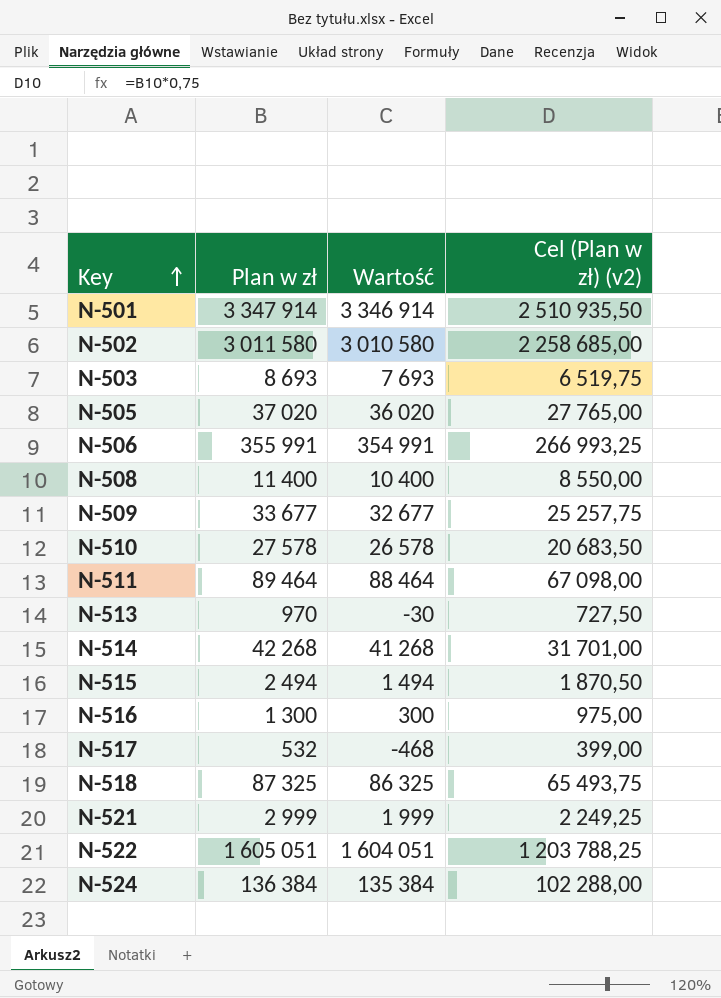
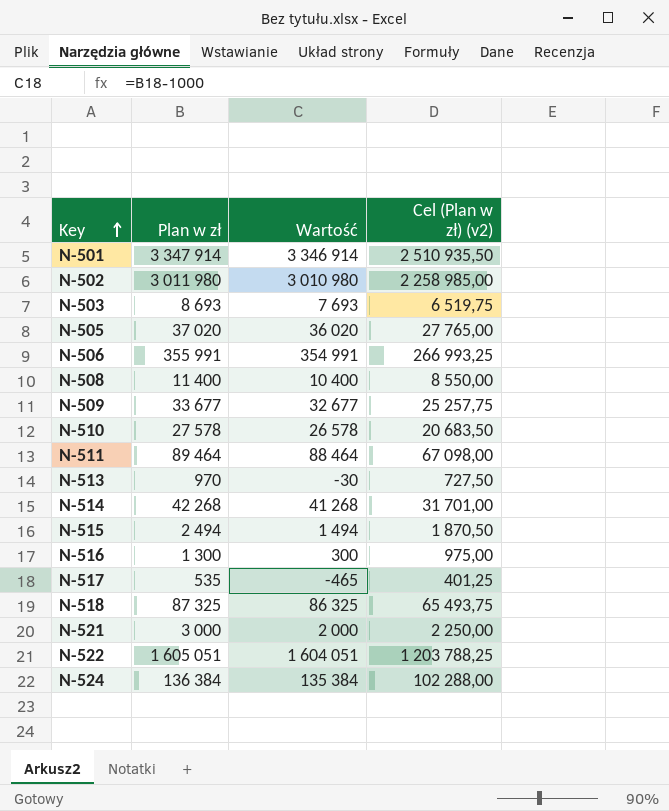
N-502 | Plan w zł: 3 011 580 -> 3 011 980
N-502 | Wartość: 3 010 580 -> 3 010 980
N-502 | Cel (Plan w zł) (v2): 2 258 685,00 -> 2 258 985,00
N-517 | Plan w zł: 532 -> 535
N-517 | Wartość: -468 -> -465
N-517 | Cel (Plan w zł) (v2): 399,00 -> 401,25
N-521 | Plan w zł: 2 999 -> 3 000
N-521 | Wartość: 1 999 -> 2 000
N-521 | Cel (Plan w zł) (v2): 2 249,25 -> 2 250,00

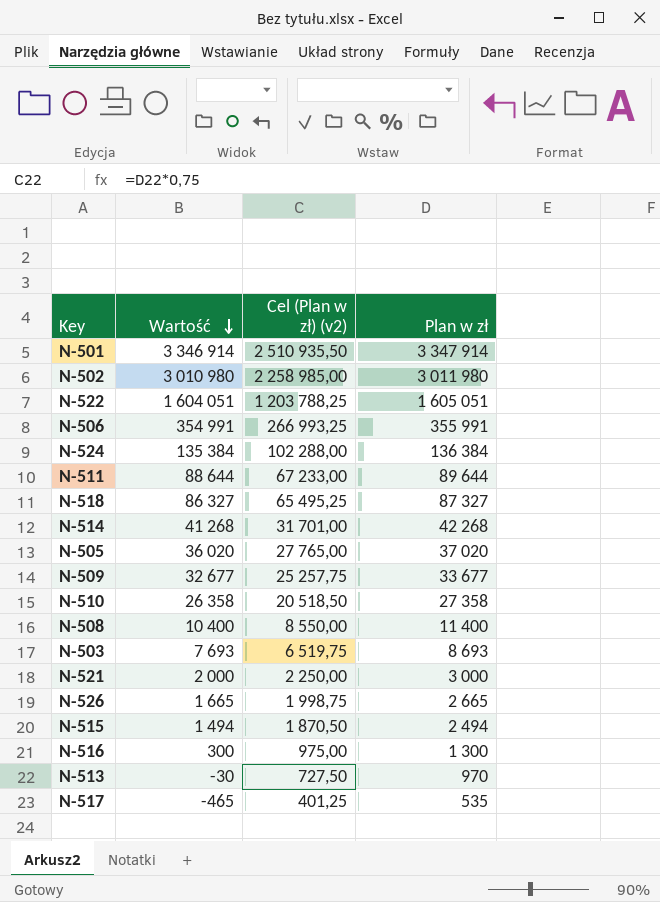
row order: Key ascending -> Wartość descending
column Plan w zł | position: 2 -> 4
N-511 | Wartość: 88 464 -> 88 644
N-511 | Cel (Plan w zł) (v2): 67 098,00 -> 67 233,00
N-511 | Plan w zł: 89 464 -> 89 644
N-518 | Wartość: 86 325 -> 86 327
N-518 | Cel (Plan w zł) (v2): 65 493,75 -> 65 495,25
N-518 | Plan w zł: 87 325 -> 87 327
N-510 | Wartość: 26 578 -> 26 358
N-510 | Cel (Plan w zł) (v2): 20 683,50 -> 20 518,50
N-510 | Plan w zł: 27 578 -> 27 358
row N-526: none -> 1 665 | 1 998,75 | 2 665

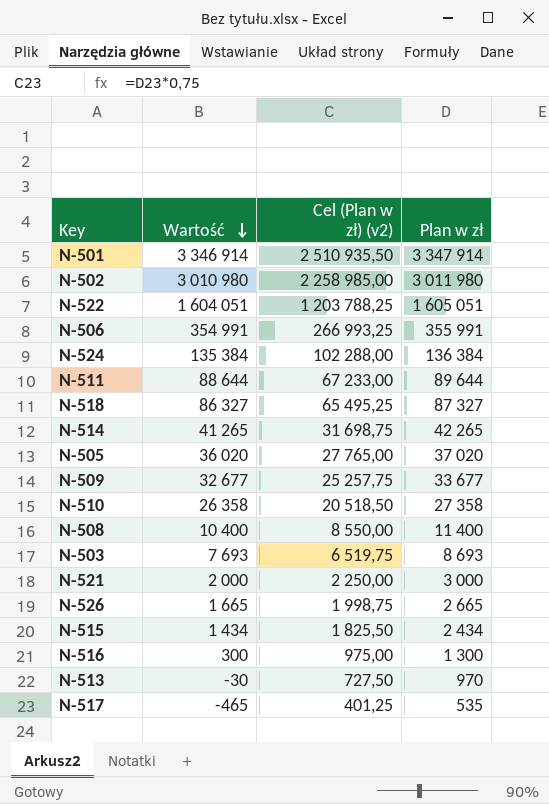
N-514 | Wartość: 41 268 -> 41 265
N-514 | Cel (Plan w zł) (v2): 31 701,00 -> 31 698,75
N-514 | Plan w zł: 42 268 -> 42 265
N-515 | Wartość: 1 494 -> 1 434
N-515 | Cel (Plan w zł) (v2): 1 870,50 -> 1 825,50
N-515 | Plan w zł: 2 494 -> 2 434

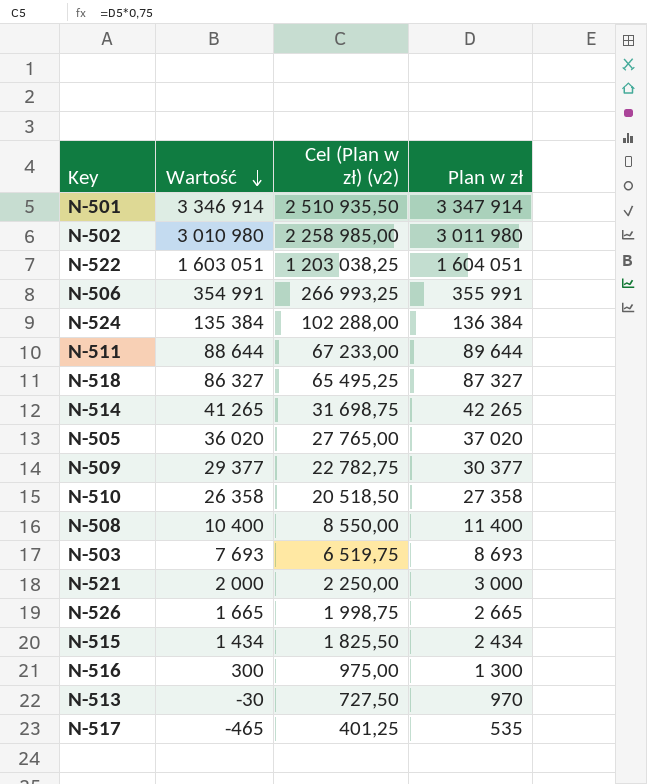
N-522 | Wartość: 1 604 051 -> 1 603 051
N-522 | Cel (Plan w zł) (v2): 1 203 788,25 -> 1 203 038,25
N-522 | Plan w zł: 1 605 051 -> 1 604 051
N-509 | Wartość: 32 677 -> 29 377
N-509 | Cel (Plan w zł) (v2): 25 257,75 -> 22 782,75
N-509 | Plan w zł: 33 677 -> 30 377

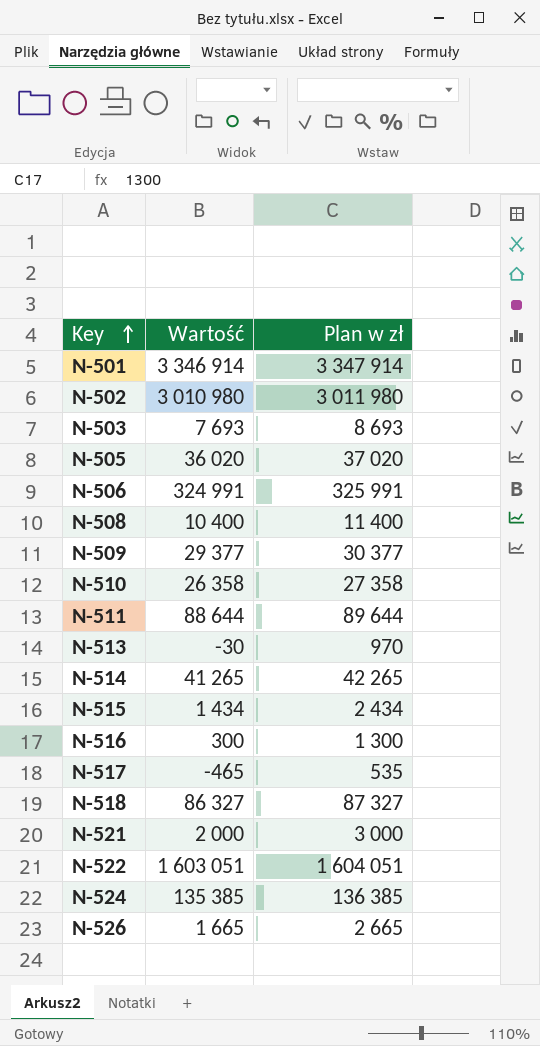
row order: Wartość descending -> Key ascending
column Cel (Plan w zł) (v2) | formula: [Plan w zł] * 0,75 -> none
N-506 | Wartość: 354 991 -> 324 991
N-506 | Plan w zł: 355 991 -> 325 991
N-524 | Wartość: 135 384 -> 135 385
N-524 | Plan w zł: 136 384 -> 136 385

